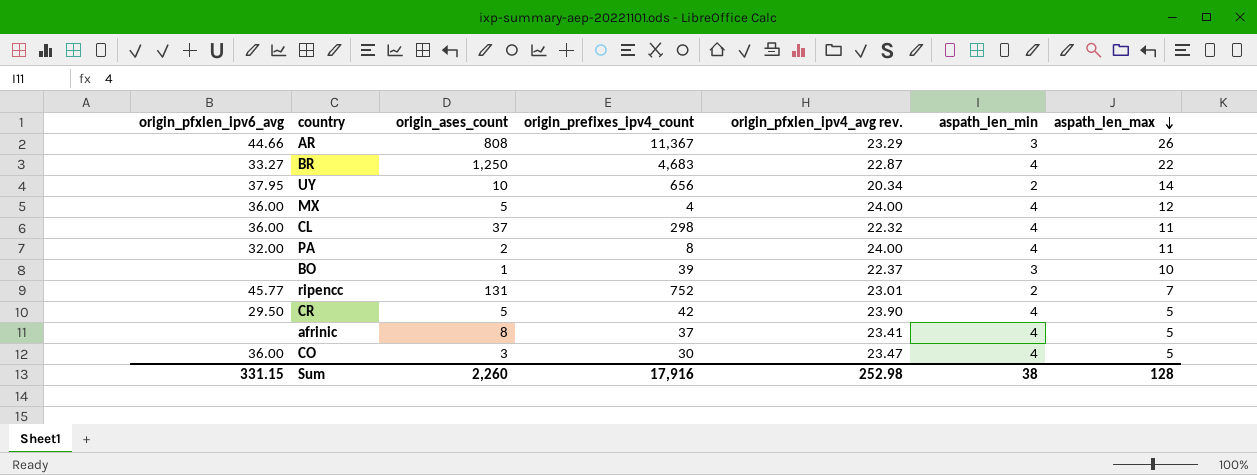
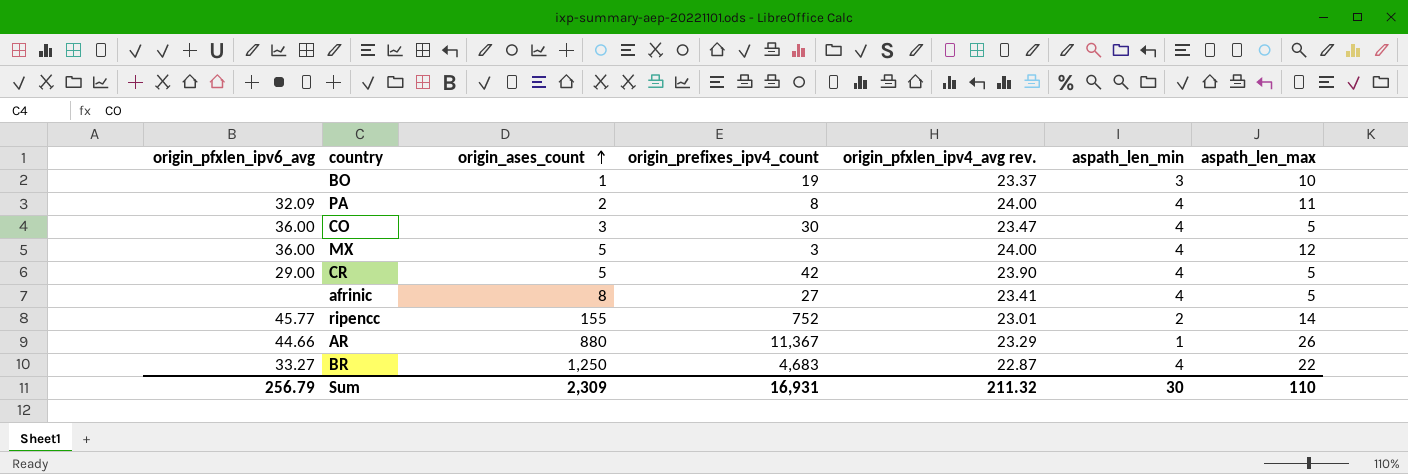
row order: aspath_len_max descending -> origin_ases_count ascending
row UY: 37.95 | 10 | 656 | 20.34 | 2 | 14 -> none
row CL: 36.00 | 37 | 298 | 22.32 | 4 | 11 -> none
BO | origin_prefixes_ipv4_count: 39 -> 19
BO | origin_pfxlen_ipv4_avg rev.: 22.37 -> 23.37
PA | origin_pfxlen_ipv6_avg: 32.00 -> 32.09
MX | origin_prefixes_ipv4_count: 4 -> 3
CR | origin_pfxlen_ipv6_avg: 29.50 -> 29.00
afrinic | origin_prefixes_ipv4_count: 37 -> 27
ripencc | origin_ases_count: 131 -> 155
ripencc | aspath_len_max: 7 -> 14
AR | origin_ases_count: 808 -> 880
AR | aspath_len_min: 3 -> 1
Sum | origin_pfxlen_ipv6_avg: 331.15 -> 256.79
Sum | origin_ases_count: 2,260 -> 2,309
Sum | origin_prefixes_ipv4_count: 17,916 -> 16,931
Sum | origin_pfxlen_ipv4_avg rev.: 252.98 -> 211.32
Sum | aspath_len_min: 38 -> 30
Sum | aspath_len_max: 128 -> 110

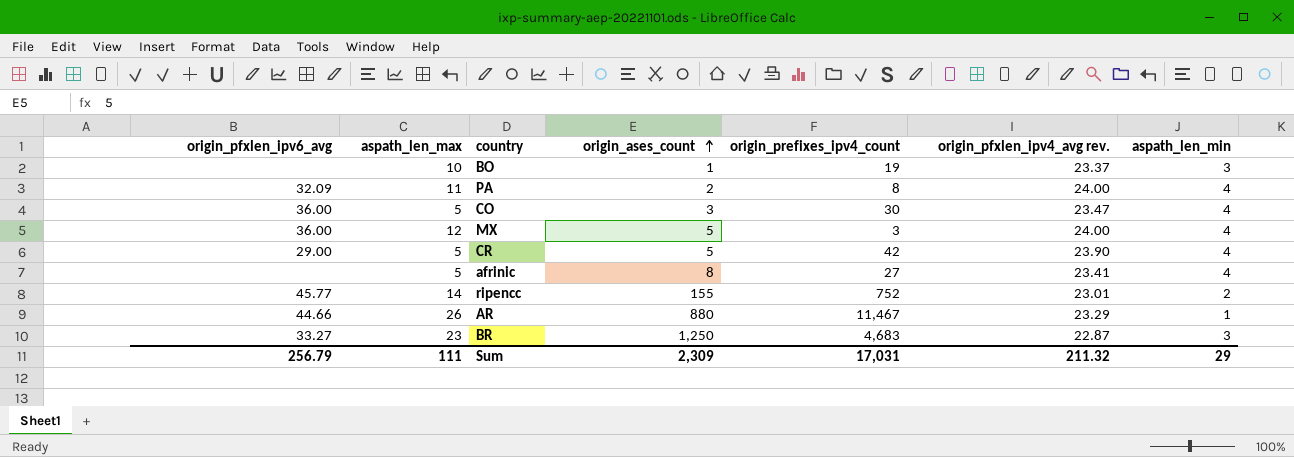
column aspath_len_max | position: 7 -> 2
AR | origin_prefixes_ipv4_count: 11,367 -> 11,467
BR | aspath_len_max: 22 -> 23
BR | aspath_len_min: 4 -> 3
Sum | aspath_len_max: 110 -> 111
Sum | origin_prefixes_ipv4_count: 16,931 -> 17,031
Sum | aspath_len_min: 30 -> 29

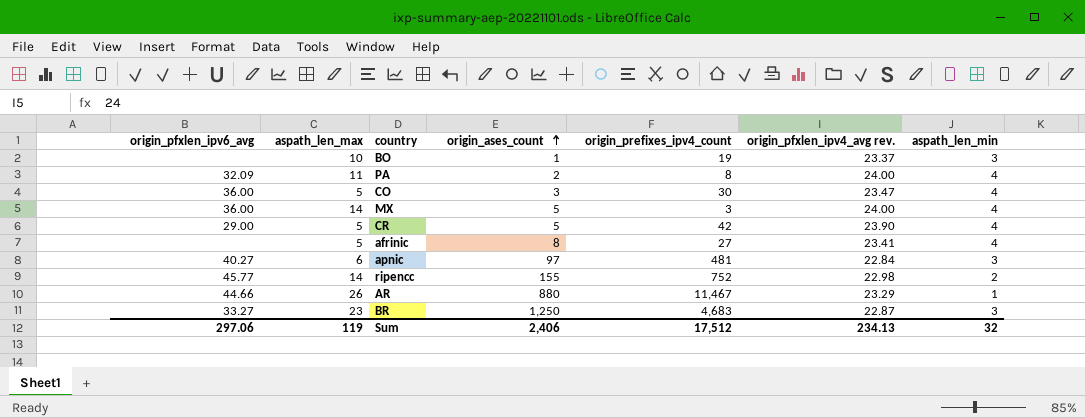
MX | aspath_len_max: 12 -> 14
row apnic: none -> 40.27 | 6 | 97 | 481 | 22.84 | 3
ripencc | origin_pfxlen_ipv4_avg rev.: 23.01 -> 22.98
Sum | origin_pfxlen_ipv6_avg: 256.79 -> 297.06
Sum | aspath_len_max: 111 -> 119
Sum | origin_ases_count: 2,309 -> 2,406
Sum | origin_prefixes_ipv4_count: 17,031 -> 17,512
Sum | origin_pfxlen_ipv4_avg rev.: 211.32 -> 234.13
Sum | aspath_len_min: 29 -> 32

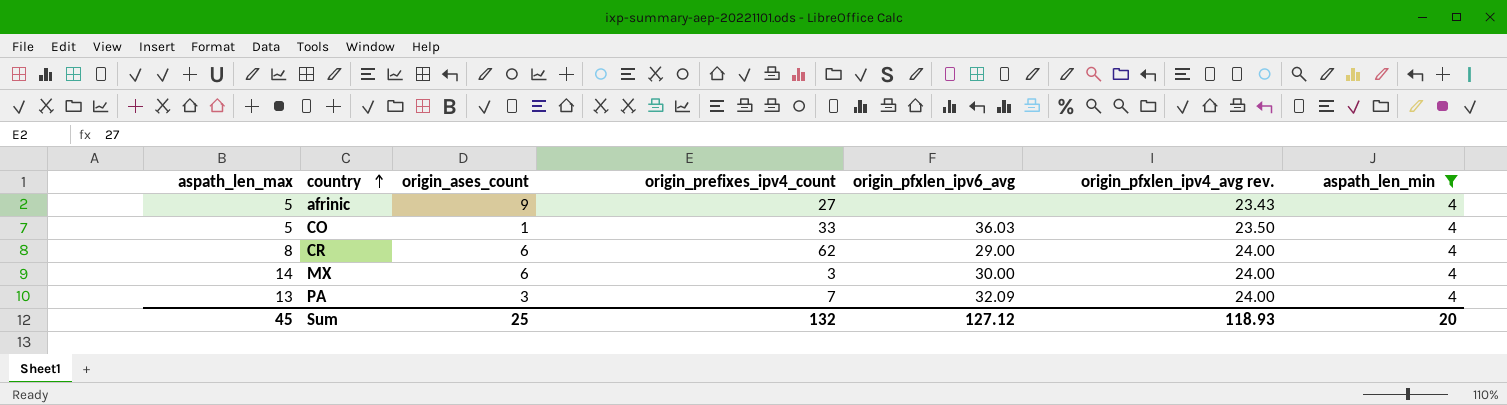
filter: none -> aspath_len_min = 4
row order: origin_ases_count ascending -> country ascending
column origin_pfxlen_ipv6_avg | position: 1 -> 5
afrinic | origin_ases_count: 8 -> 9
afrinic | origin_pfxlen_ipv4_avg rev.: 23.41 -> 23.43
CO | origin_ases_count: 3 -> 1
CO | origin_prefixes_ipv4_count: 30 -> 33
CO | origin_pfxlen_ipv6_avg: 36.00 -> 36.03
CO | origin_pfxlen_ipv4_avg rev.: 23.47 -> 23.50
CR | aspath_len_max: 5 -> 8
CR | origin_ases_count: 5 -> 6
CR | origin_prefixes_ipv4_count: 42 -> 62
CR | origin_pfxlen_ipv4_avg rev.: 23.90 -> 24.00
MX | origin_ases_count: 5 -> 6
MX | origin_pfxlen_ipv6_avg: 36.00 -> 30.00
PA | aspath_len_max: 11 -> 13
PA | origin_ases_count: 2 -> 3
PA | origin_prefixes_ipv4_count: 8 -> 7
Sum | aspath_len_max: 119 -> 45
Sum | origin_ases_count: 2,406 -> 25
Sum | origin_prefixes_ipv4_count: 17,512 -> 132
Sum | origin_pfxlen_ipv6_avg: 297.06 -> 127.12
Sum | origin_pfxlen_ipv4_avg rev.: 234.13 -> 118.93
Sum | aspath_len_min: 32 -> 20

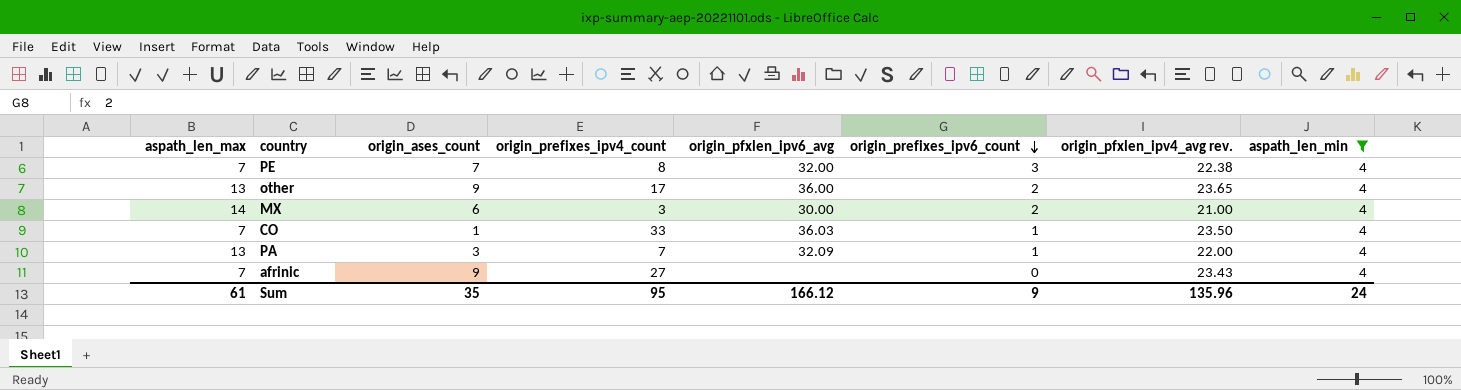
row order: country ascending -> origin_prefixes_ipv6_count descending
column origin_prefixes_ipv6_count | position: none -> 6
row CR: 8 | 6 | 62 | 29.00 | 24.00 | 4 -> none
row PE: none -> 7 | 7 | 8 | 32.00 | 3 | 22.38 | 4
row other: none -> 13 | 9 | 17 | 36.00 | 2 | 23.65 | 4
MX | origin_pfxlen_ipv4_avg rev.: 24.00 -> 21.00
CO | aspath_len_max: 5 -> 7
PA | origin_pfxlen_ipv4_avg rev.: 24.00 -> 22.00
afrinic | aspath_len_max: 5 -> 7
Sum | aspath_len_max: 45 -> 61
Sum | origin_ases_count: 25 -> 35
Sum | origin_prefixes_ipv4_count: 132 -> 95
Sum | origin_pfxlen_ipv6_avg: 127.12 -> 166.12
Sum | origin_pfxlen_ipv4_avg rev.: 118.93 -> 135.96
Sum | aspath_len_min: 20 -> 24

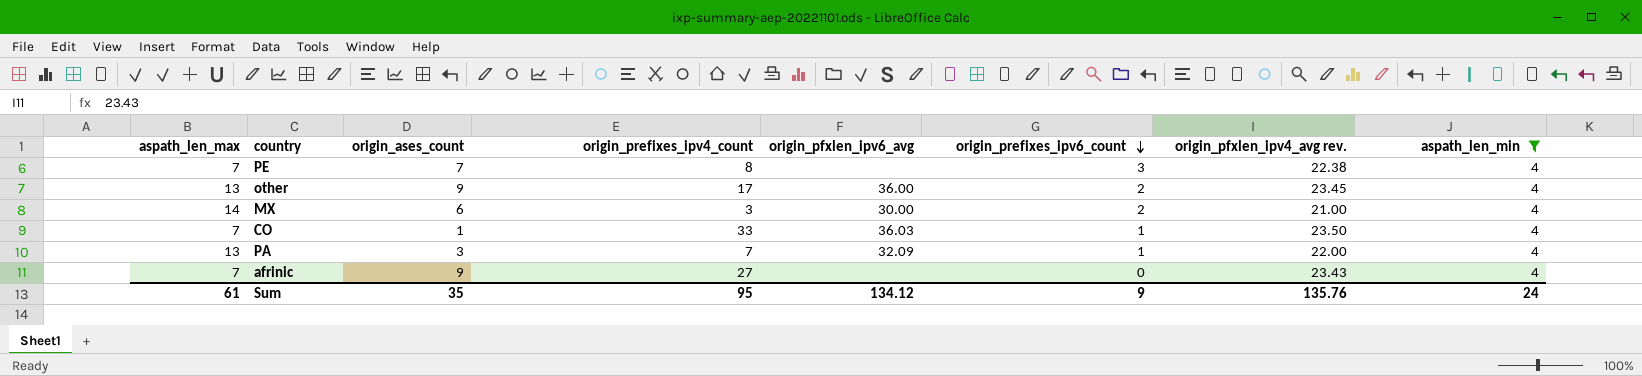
PE | origin_pfxlen_ipv6_avg: 32.00 -> none
other | origin_pfxlen_ipv4_avg rev.: 23.65 -> 23.45
Sum | origin_pfxlen_ipv6_avg: 166.12 -> 134.12
Sum | origin_pfxlen_ipv4_avg rev.: 135.96 -> 135.76

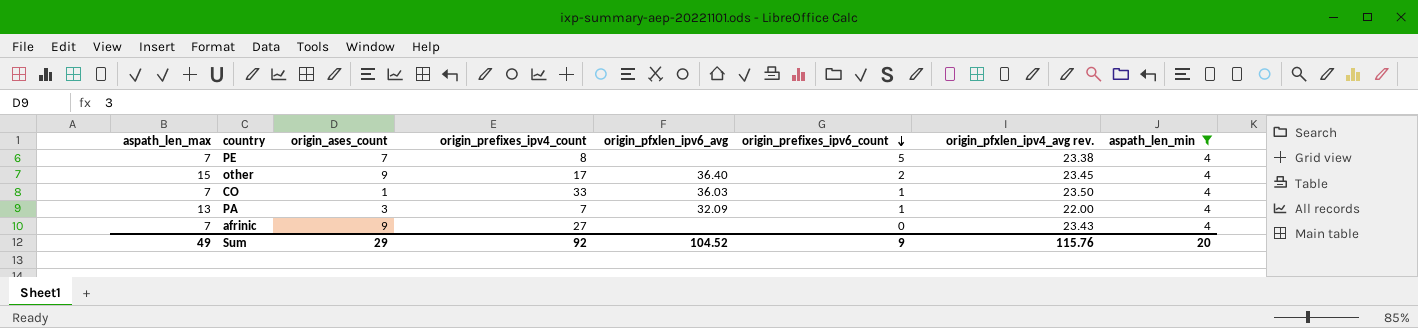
row MX: 14 | 6 | 3 | 30.00 | 2 | 21.00 | 4 -> none
PE | origin_prefixes_ipv6_count: 3 -> 5
PE | origin_pfxlen_ipv4_avg rev.: 22.38 -> 23.38
other | aspath_len_max: 13 -> 15
other | origin_pfxlen_ipv6_avg: 36.00 -> 36.40
Sum | aspath_len_max: 61 -> 49
Sum | origin_ases_count: 35 -> 29
Sum | origin_prefixes_ipv4_count: 95 -> 92
Sum | origin_pfxlen_ipv6_avg: 134.12 -> 104.52
Sum | origin_pfxlen_ipv4_avg rev.: 135.76 -> 115.76
Sum | aspath_len_min: 24 -> 20

